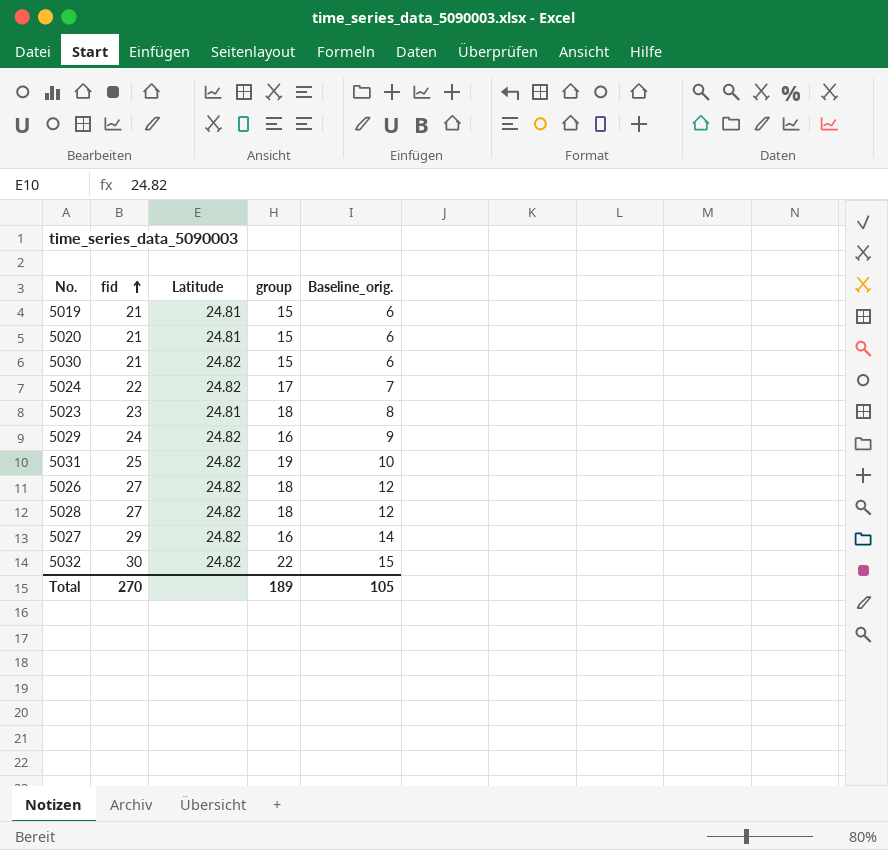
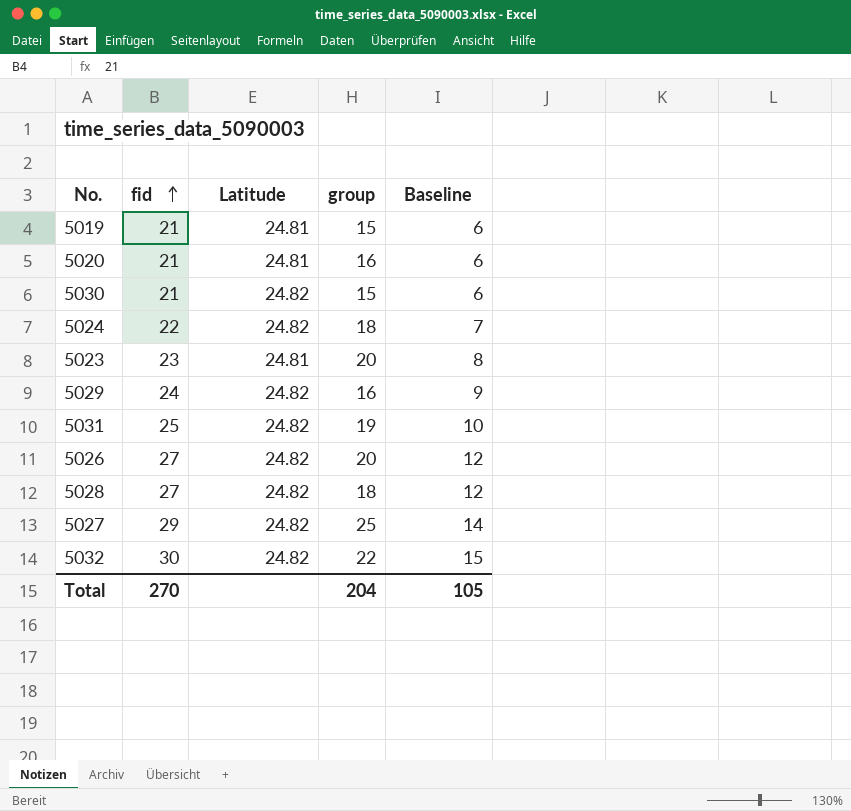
column name: Baseline_orig. -> Baseline
5020 | group: 15 -> 16
5024 | group: 17 -> 18
5023 | group: 18 -> 20
5026 | group: 18 -> 20
5027 | group: 16 -> 25
Total | group: 189 -> 204

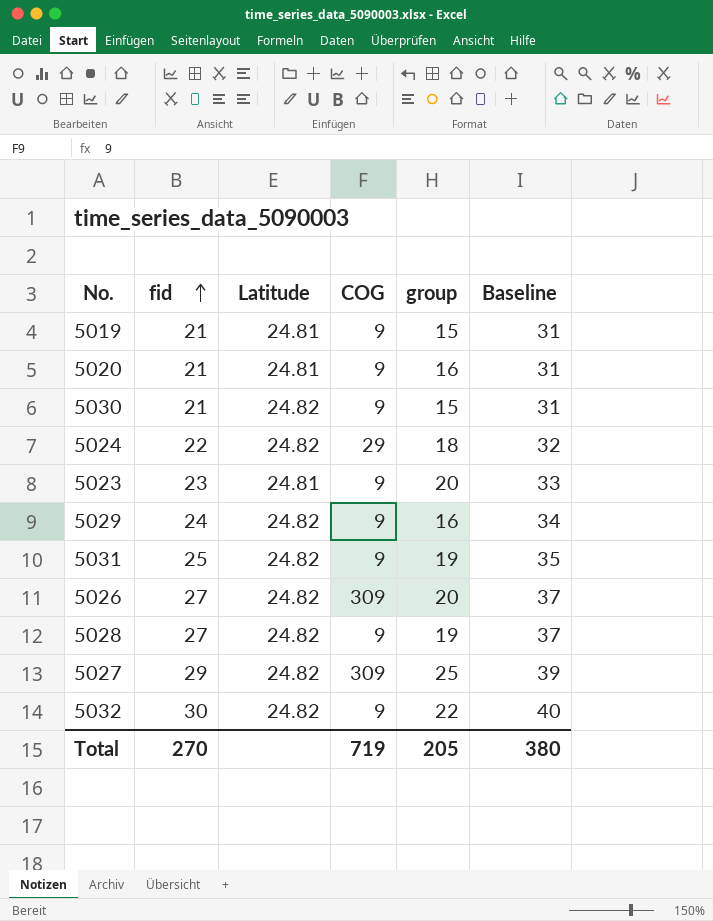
column COG | position: none -> 4
column Baseline | formula: [fid] - 15 -> [fid] + 10
5028 | group: 18 -> 19
Total | group: 204 -> 205
Total | Baseline: 105 -> 380

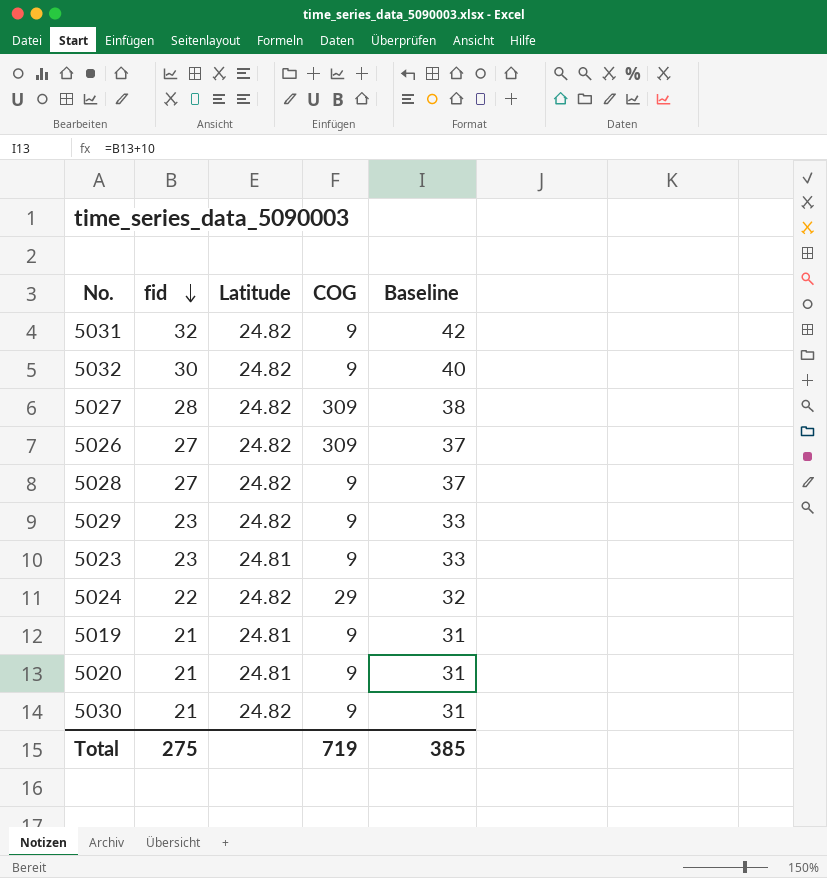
row order: fid ascending -> fid descending
column group | position: 5 -> none
5031 | fid: 25 -> 32
5031 | Baseline: 35 -> 42
5027 | fid: 29 -> 28
5027 | Baseline: 39 -> 38
5029 | fid: 24 -> 23
5029 | Baseline: 34 -> 33
Total | fid: 270 -> 275
Total | Baseline: 380 -> 385

